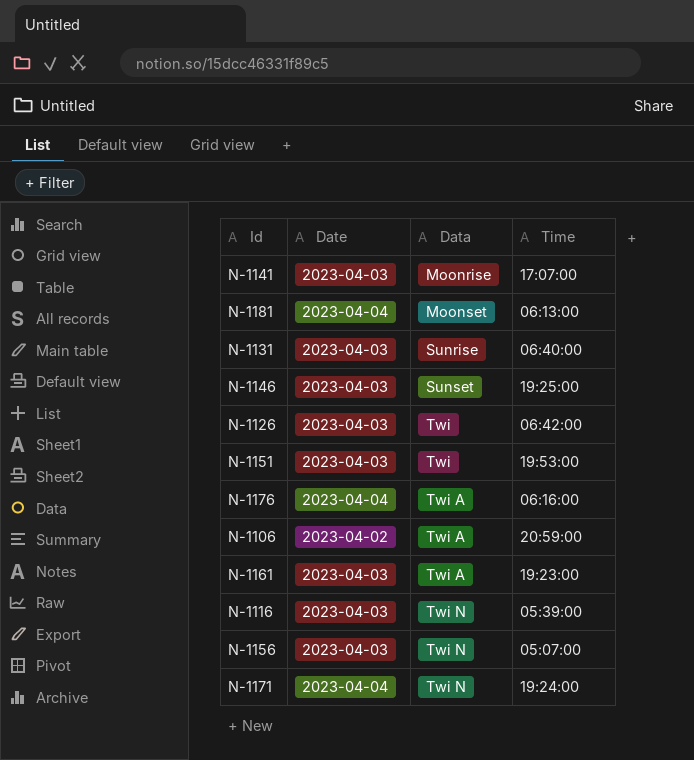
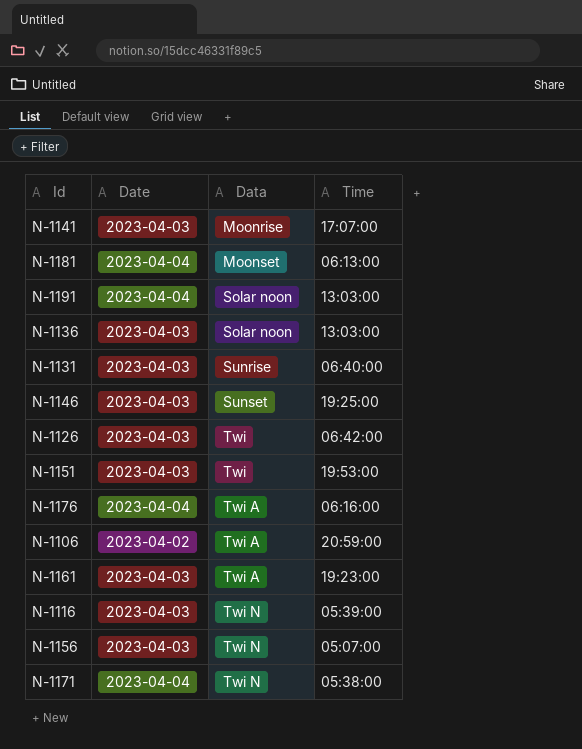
row N-1191: none -> 2023-04-04 | Solar noon | 13:03:00
row N-1136: none -> 2023-04-03 | Solar noon | 13:03:00
N-1171 | Time: 19:24:00 -> 05:38:00

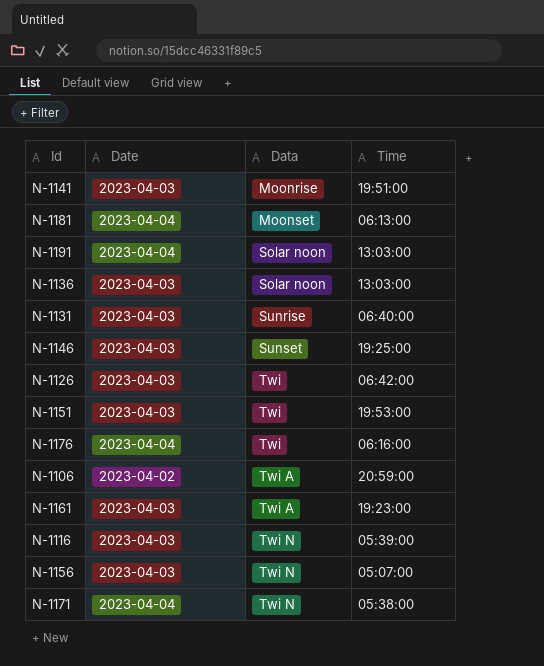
N-1141 | Time: 17:07:00 -> 19:51:00
N-1176 | Data: Twi A -> Twi

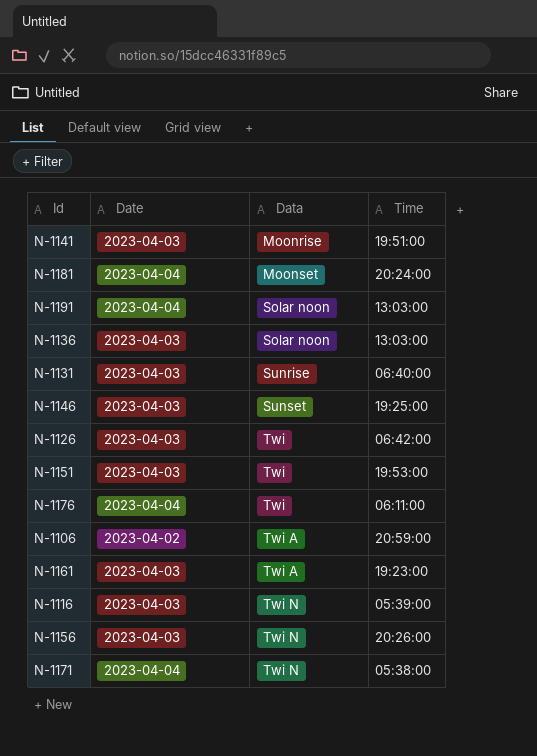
N-1181 | Time: 06:13:00 -> 20:24:00
N-1176 | Time: 06:16:00 -> 06:11:00
N-1156 | Time: 05:07:00 -> 20:26:00

